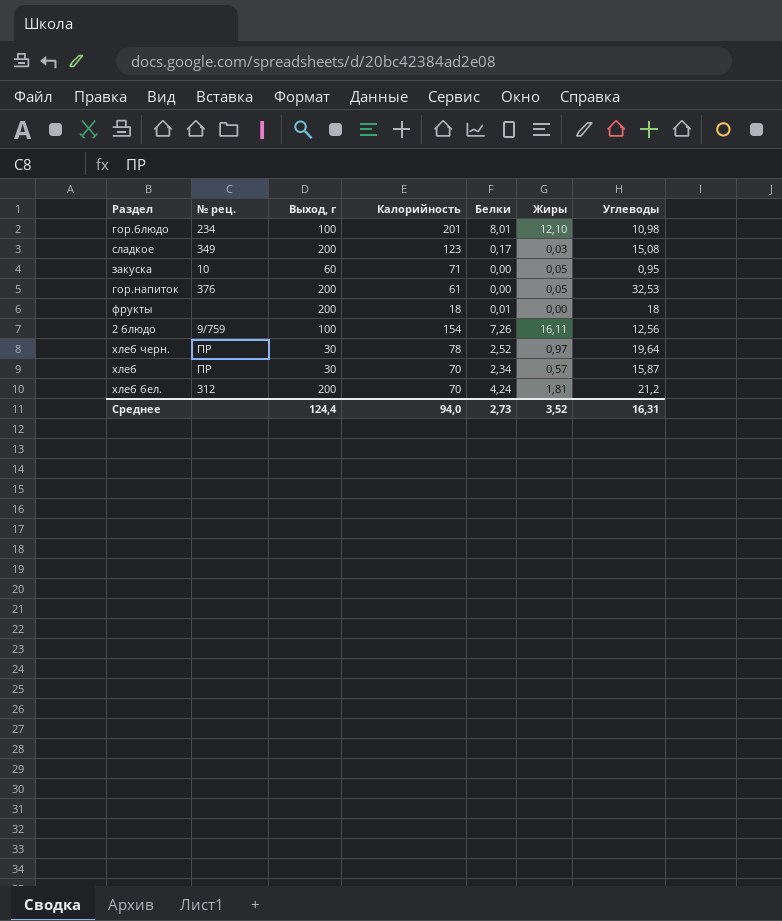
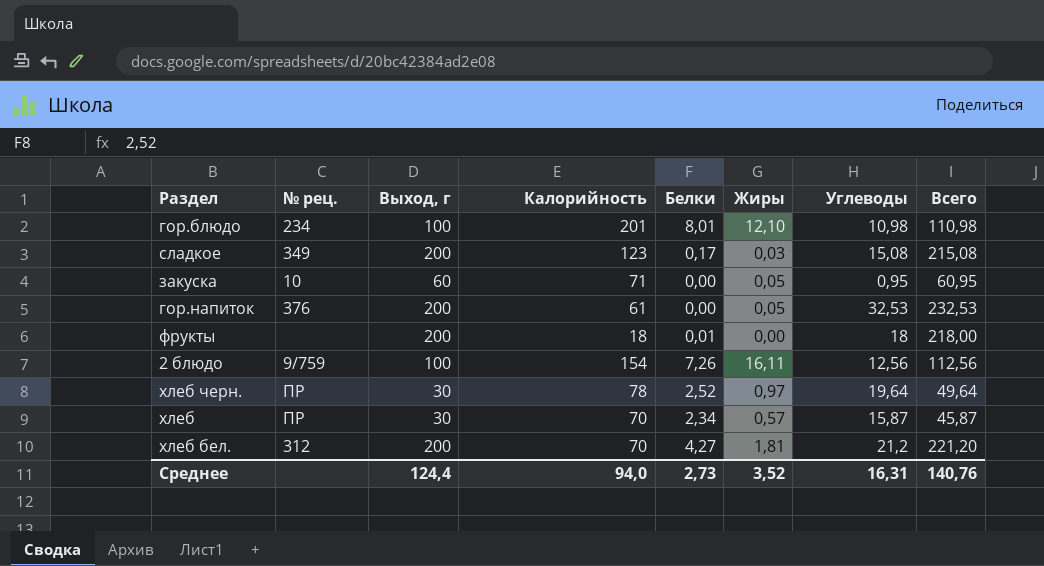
column Всего | formula: none -> [Выход, г] + [Углеводы]
хлеб бел. | Белки: 4,24 -> 4,27

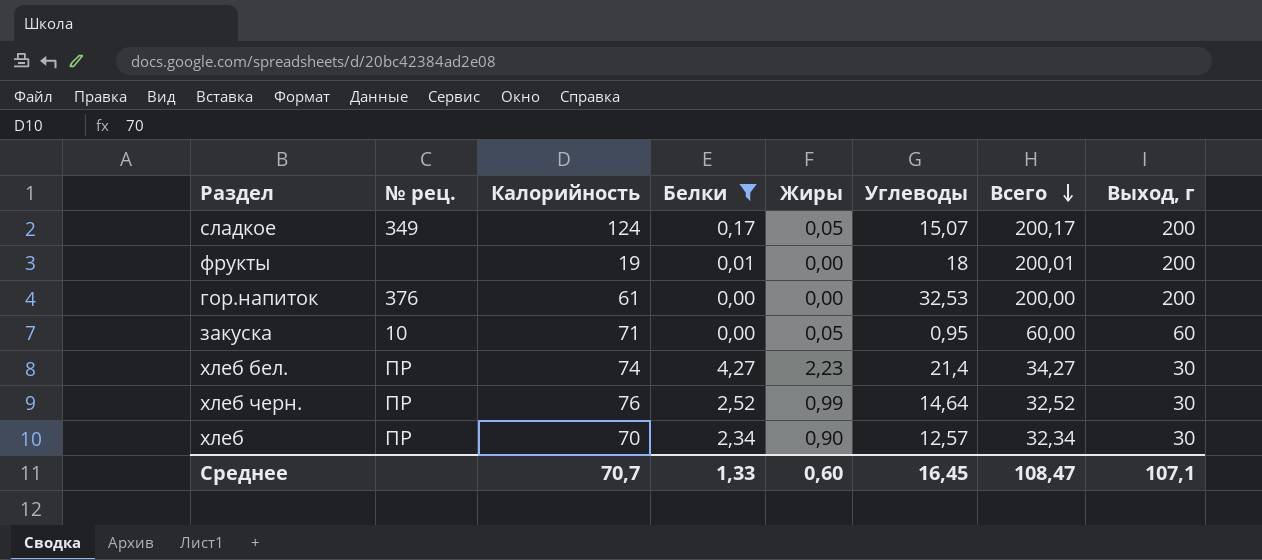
filter: none -> Белки <= 4,27
row order: none -> Всего descending
column Всего | formula: [Выход, г] + [Углеводы] -> [Белки] + [Выход, г]
column Выход, г | position: 3 -> 8
сладкое | Калорийность: 123 -> 124
сладкое | Жиры: 0,03 -> 0,05
сладкое | Углеводы: 15,08 -> 15,07
фрукты | Калорийность: 18 -> 19
гор.напиток | Жиры: 0,05 -> 0,00
хлеб бел. | № рец.: 312 -> ПР
хлеб бел. | Калорийность: 70 -> 74
хлеб бел. | Жиры: 1,81 -> 2,23
хлеб бел. | Углеводы: 21,2 -> 21,4
хлеб бел. | Выход, г: 200 -> 30
хлеб черн. | Калорийность: 78 -> 76
хлеб черн. | Жиры: 0,97 -> 0,99
хлеб черн. | Углеводы: 19,64 -> 14,64
хлеб | Жиры: 0,57 -> 0,90
хлеб | Углеводы: 15,87 -> 12,57
Среднее | Калорийность: 94,0 -> 70,7
Среднее | Белки: 2,73 -> 1,33
Среднее | Жиры: 3,52 -> 0,60
Среднее | Углеводы: 16,31 -> 16,45
Среднее | Всего: 140,76 -> 108,47
Среднее | Выход, г: 124,4 -> 107,1

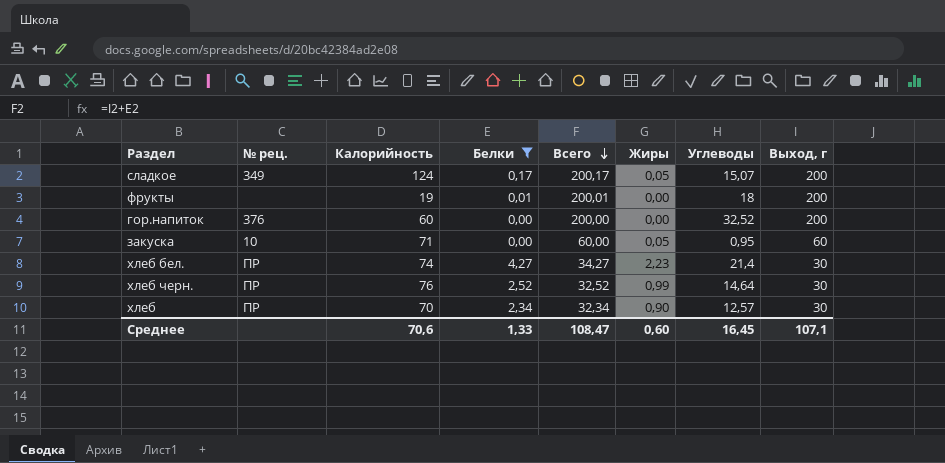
column Всего | position: 7 -> 5
гор.напиток | Калорийность: 61 -> 60
гор.напиток | Углеводы: 32,53 -> 32,52
Среднее | Калорийность: 70,7 -> 70,6

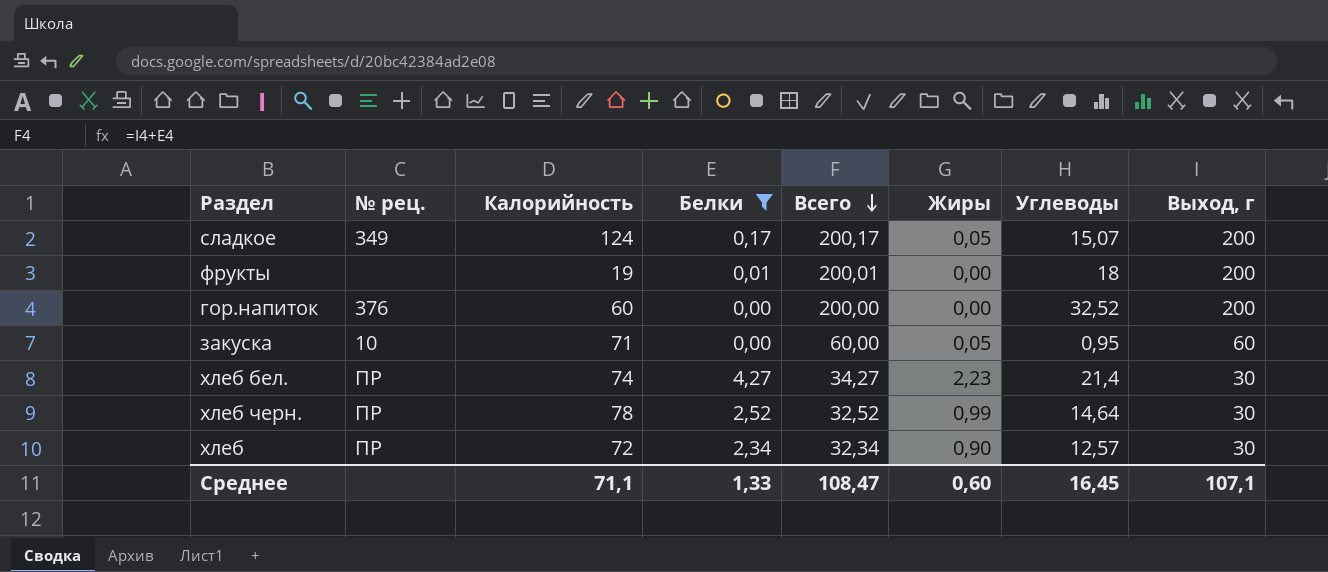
хлеб черн. | Калорийность: 76 -> 78
хлеб | Калорийность: 70 -> 72
Среднее | Калорийность: 70,6 -> 71,1

